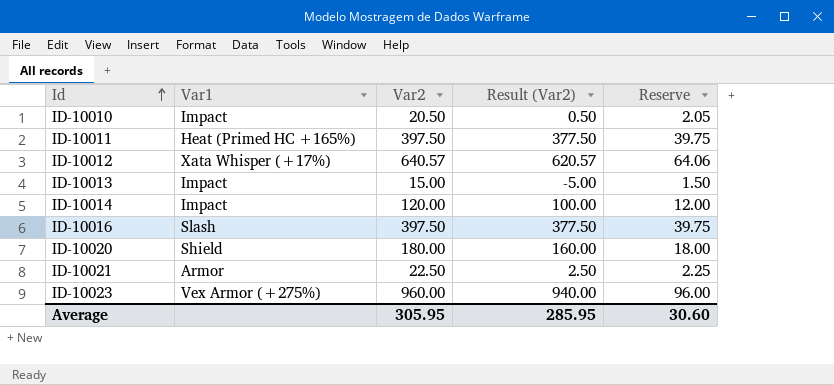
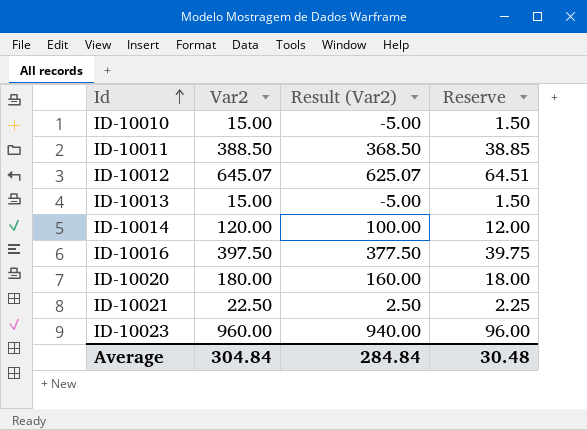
column Var1 | position: 2 -> none
ID-10010 | Var2: 20.50 -> 15.00
ID-10010 | Result (Var2): 0.50 -> -5.00
ID-10010 | Reserve: 2.05 -> 1.50
ID-10011 | Var2: 397.50 -> 388.50
ID-10011 | Result (Var2): 377.50 -> 368.50
ID-10011 | Reserve: 39.75 -> 38.85
ID-10012 | Var2: 640.57 -> 645.07
ID-10012 | Result (Var2): 620.57 -> 625.07
ID-10012 | Reserve: 64.06 -> 64.51
Average | Var2: 305.95 -> 304.84
Average | Result (Var2): 285.95 -> 284.84
Average | Reserve: 30.60 -> 30.48

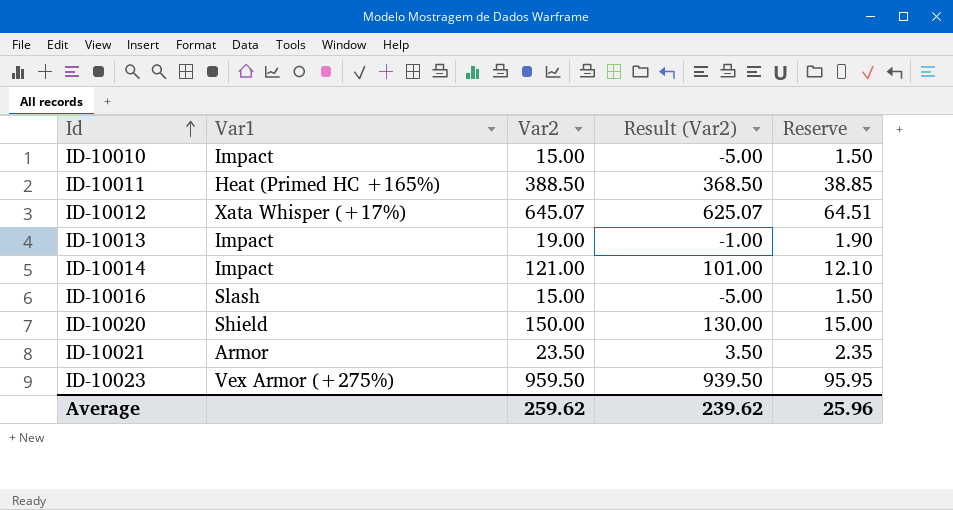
column Var1 | position: none -> 2
ID-10013 | Var2: 15.00 -> 19.00
ID-10013 | Result (Var2): -5.00 -> -1.00
ID-10013 | Reserve: 1.50 -> 1.90
ID-10014 | Var2: 120.00 -> 121.00
ID-10014 | Result (Var2): 100.00 -> 101.00
ID-10014 | Reserve: 12.00 -> 12.10
ID-10016 | Var2: 397.50 -> 15.00
ID-10016 | Result (Var2): 377.50 -> -5.00
ID-10016 | Reserve: 39.75 -> 1.50
ID-10020 | Var2: 180.00 -> 150.00
ID-10020 | Result (Var2): 160.00 -> 130.00
ID-10020 | Reserve: 18.00 -> 15.00
ID-10021 | Var2: 22.50 -> 23.50
ID-10021 | Result (Var2): 2.50 -> 3.50
ID-10021 | Reserve: 2.25 -> 2.35
ID-10023 | Var2: 960.00 -> 959.50
ID-10023 | Result (Var2): 940.00 -> 939.50
ID-10023 | Reserve: 96.00 -> 95.95
Average | Var2: 304.84 -> 259.62
Average | Result (Var2): 284.84 -> 239.62
Average | Reserve: 30.48 -> 25.96

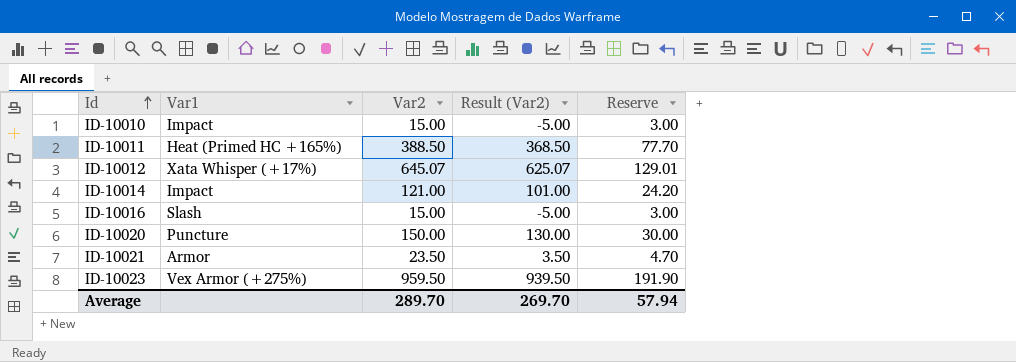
column Reserve | formula: [Var2] * 0.1 -> [Var2] * 0.2
row ID-10013: Impact | 19.00 | -1.00 | 1.90 -> none
ID-10020 | Var1: Shield -> Puncture
Average | Var2: 259.62 -> 289.70
Average | Result (Var2): 239.62 -> 269.70
Average | Reserve: 25.96 -> 57.94

